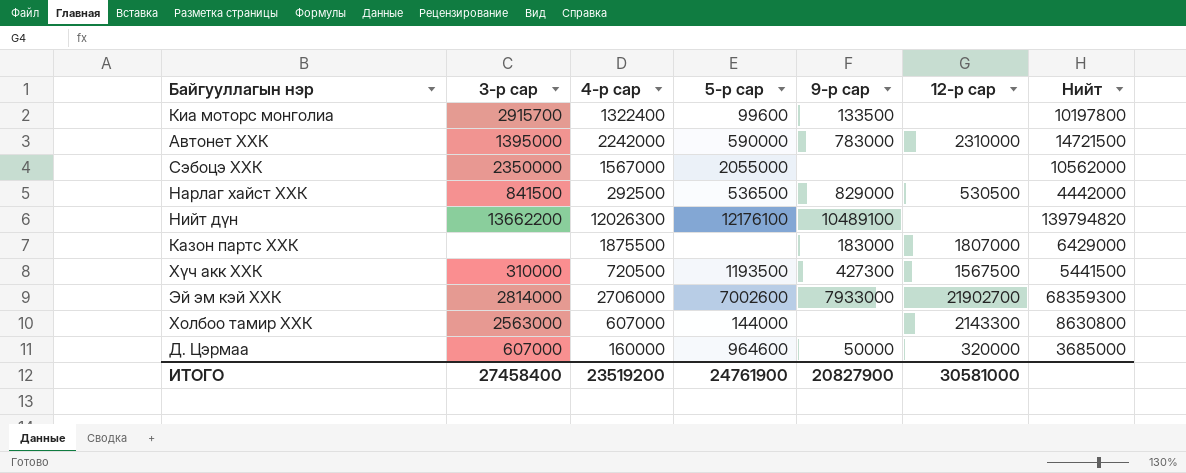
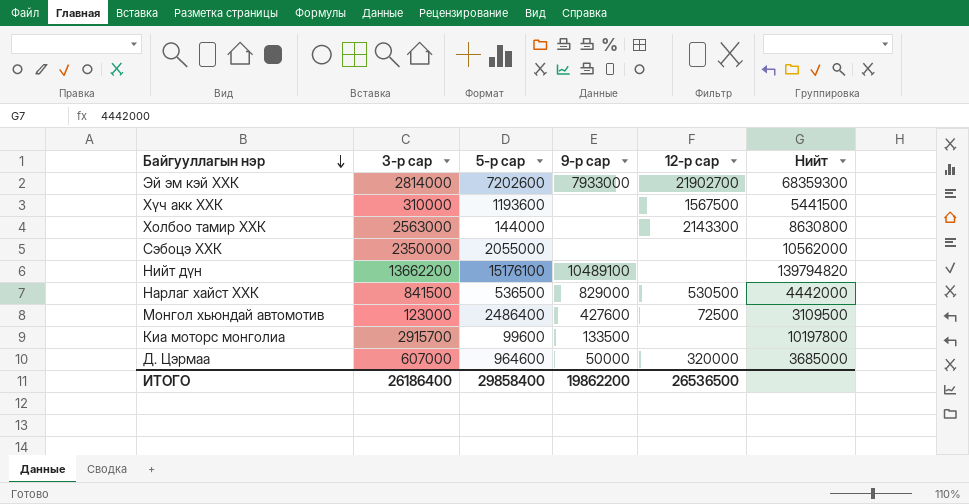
row order: none -> Байгууллагын нэр descending
column 4-р сар | position: 3 -> none
row Автонет ХХК: 1395000 | 2242000 | 590000 | 783000 | 2310000 | 14721500 -> none
row Казон партс ХХК: none | 1875500 | none | 183000 | 1807000 | 6429000 -> none
Эй эм кэй ХХК | 5-р сар: 7002600 -> 7202600
Хүч акк ХХК | 5-р сар: 1193500 -> 1193600
Хүч акк ХХК | 9-р сар: 427300 -> none
Нийт дүн | 5-р сар: 12176100 -> 15176100
row Монгол хьюндай автомотив: none -> 123000 | 2486400 | 427600 | 72500 | 3109500
ИТОГО | 3-р сар: 27458400 -> 26186400
ИТОГО | 5-р сар: 24761900 -> 29858400
ИТОГО | 9-р сар: 20827900 -> 19862200
ИТОГО | 12-р сар: 30581000 -> 26536500

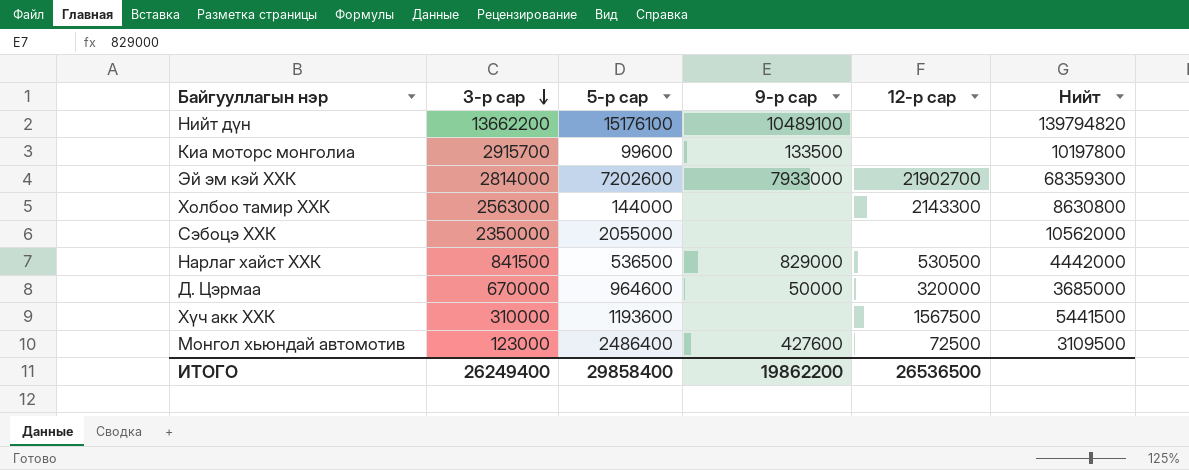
row order: Байгууллагын нэр descending -> 3-р сар descending
Д. Цэрмаа | 3-р сар: 607000 -> 670000
ИТОГО | 3-р сар: 26186400 -> 26249400

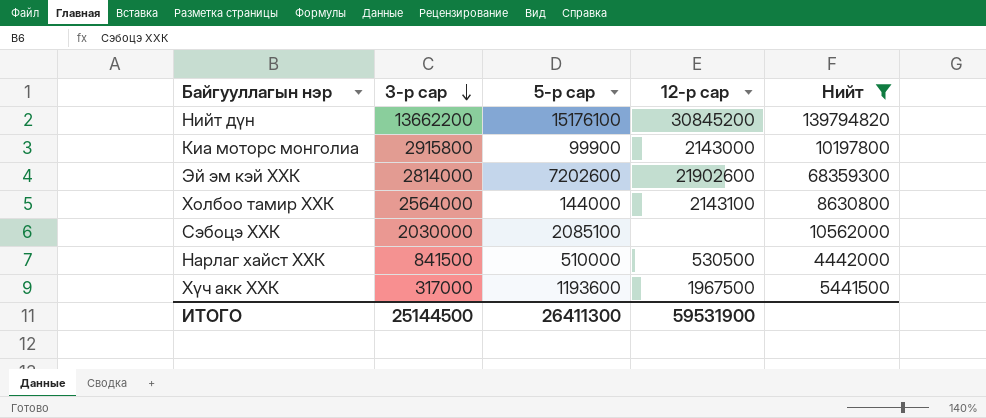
filter: none -> Нийт >= 4442000
column 9-р сар | position: 4 -> none
Нийт дүн | 12-р сар: none -> 30845200
Киа моторс монголиа | 3-р сар: 2915700 -> 2915800
Киа моторс монголиа | 5-р сар: 99600 -> 99900
Киа моторс монголиа | 12-р сар: none -> 2143000
Эй эм кэй ХХК | 12-р сар: 21902700 -> 21902600
Холбоо тамир ХХК | 3-р сар: 2563000 -> 2564000
Холбоо тамир ХХК | 12-р сар: 2143300 -> 2143100
Сэбоцэ ХХК | 3-р сар: 2350000 -> 2030000
Сэбоцэ ХХК | 5-р сар: 2055000 -> 2085100
Нарлаг хайст ХХК | 5-р сар: 536500 -> 510000
Хүч акк ХХК | 3-р сар: 310000 -> 317000
Хүч акк ХХК | 12-р сар: 1567500 -> 1967500
ИТОГО | 3-р сар: 26249400 -> 25144500
ИТОГО | 5-р сар: 29858400 -> 26411300
ИТОГО | 12-р сар: 26536500 -> 59531900

